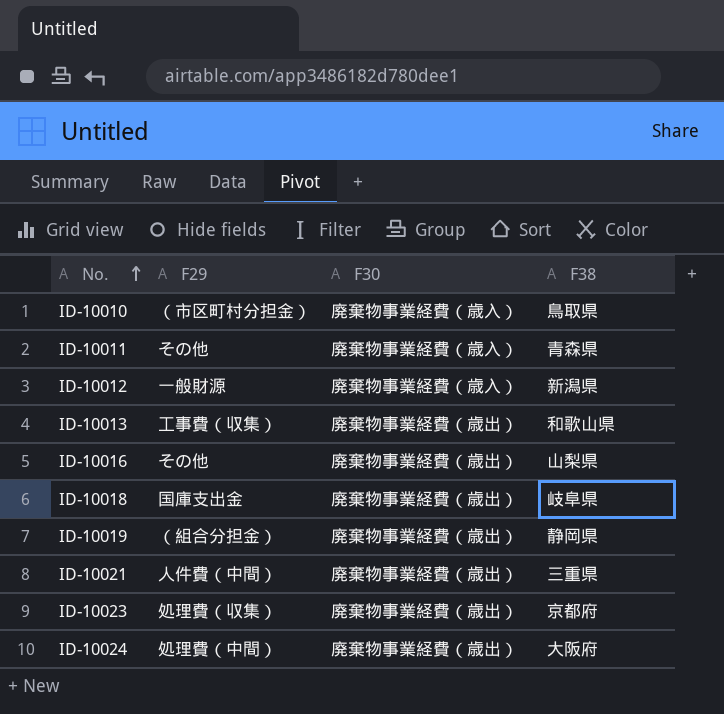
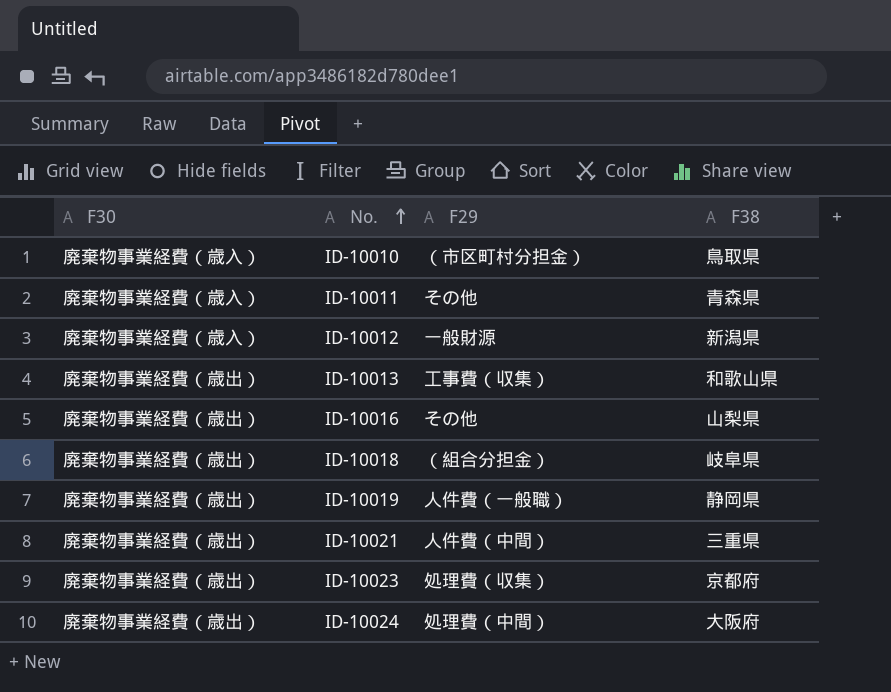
column F30 | position: 3 -> 1
ID-10018 | F29: 国庫支出金 -> （組合分担金）
ID-10019 | F29: （組合分担金） -> 人件費（一般職）

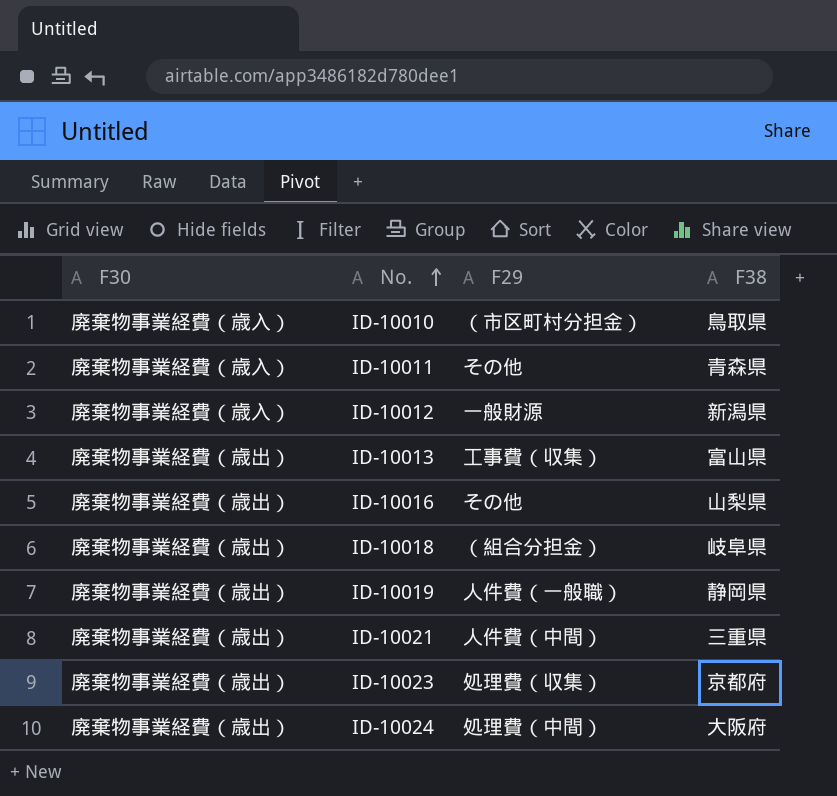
ID-10013 | F38: 和歌山県 -> 富山県

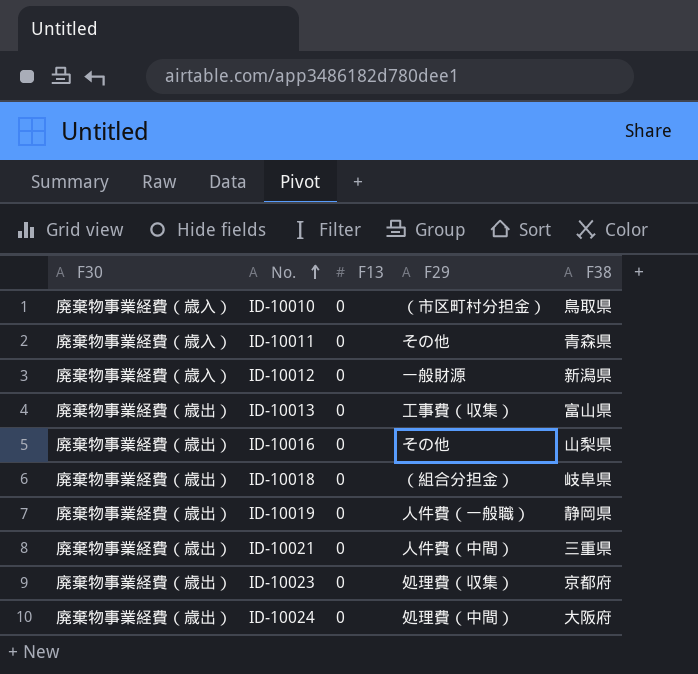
column F13 | position: none -> 3

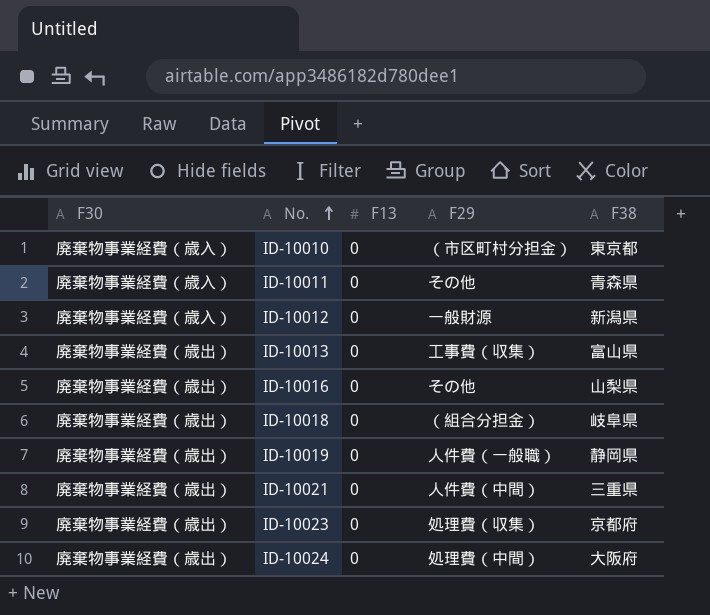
ID-10010 | F38: 鳥取県 -> 東京都

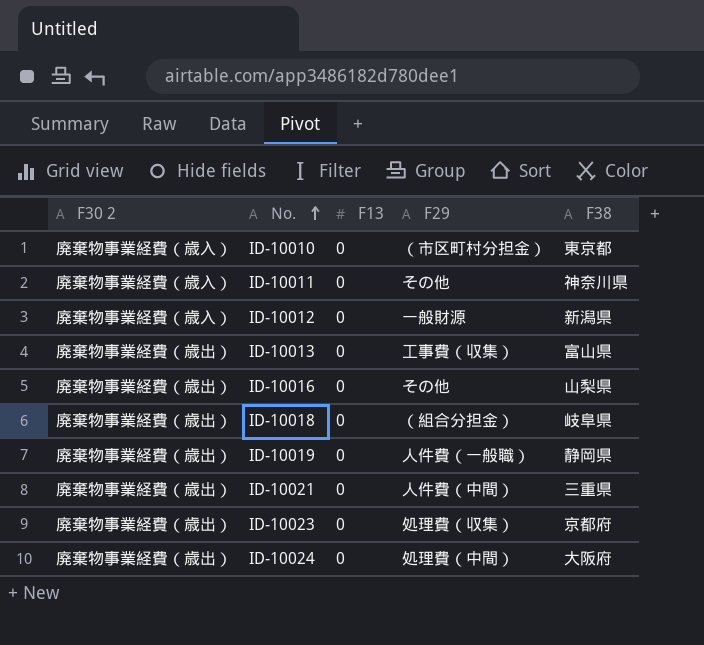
column name: F30 -> F30 2
ID-10011 | F38: 青森県 -> 神奈川県

